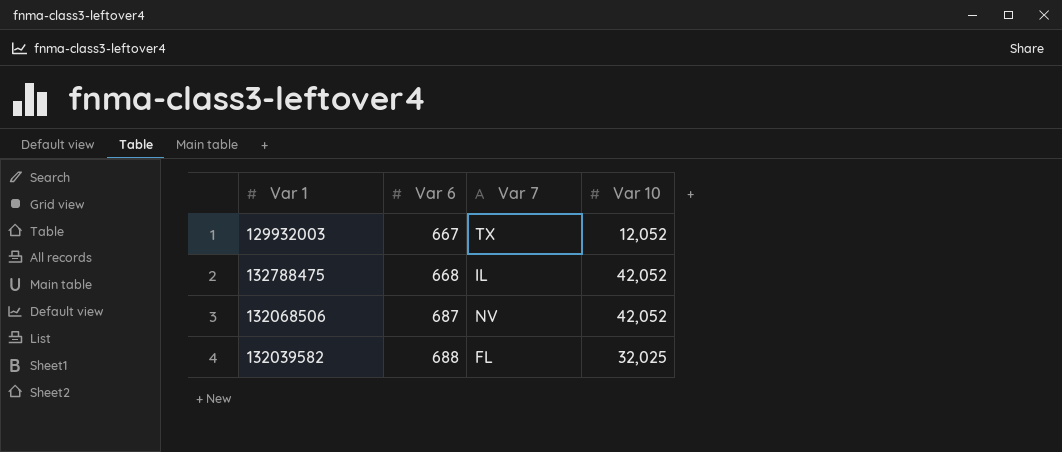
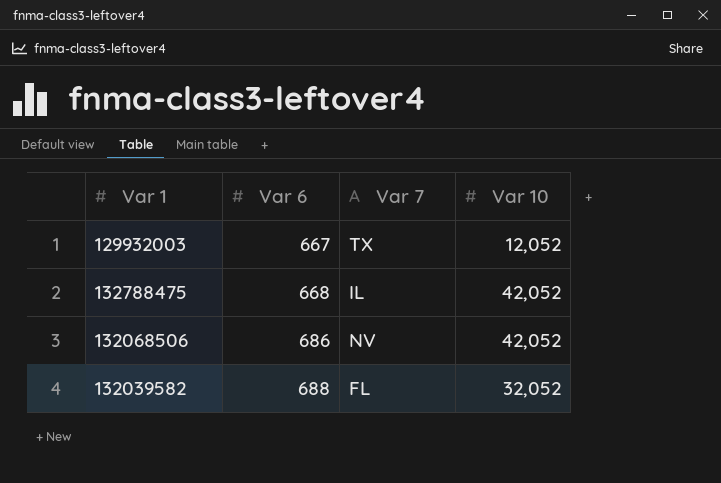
132068506 | Var 6: 687 -> 686
132039582 | Var 10: 32,025 -> 32,052

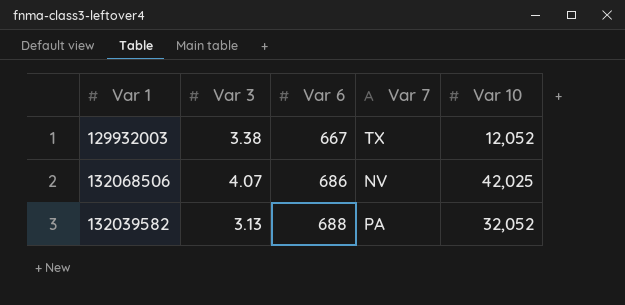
column Var 3 | position: none -> 2
row 132788475: 668 | IL | 42,052 -> none
132068506 | Var 10: 42,052 -> 42,025
132039582 | Var 7: FL -> PA

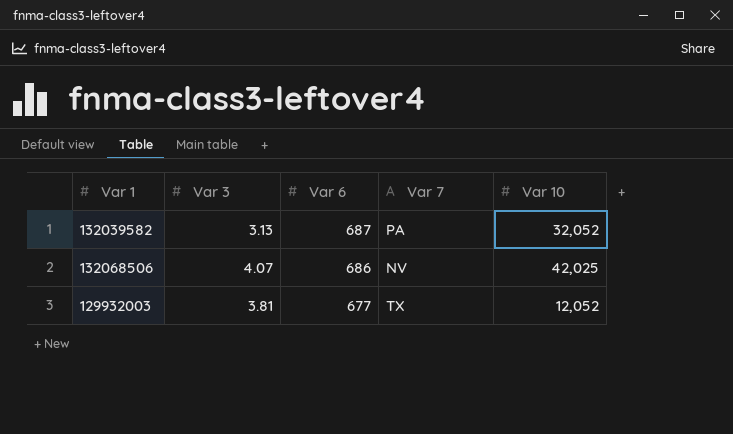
row order: Var 6 ascending -> Var 6 descending
132039582 | Var 6: 688 -> 687
129932003 | Var 3: 3.38 -> 3.81
129932003 | Var 6: 667 -> 677

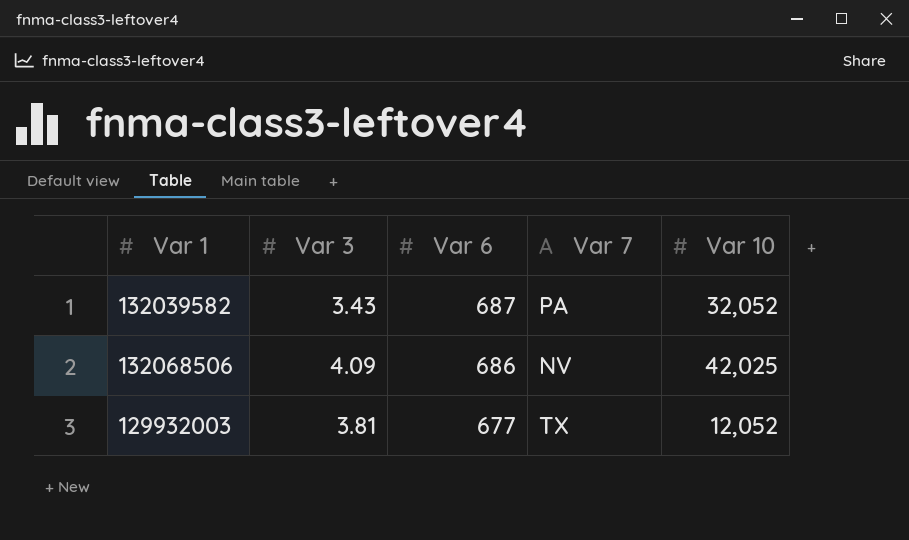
132039582 | Var 3: 3.13 -> 3.43
132068506 | Var 3: 4.07 -> 4.09

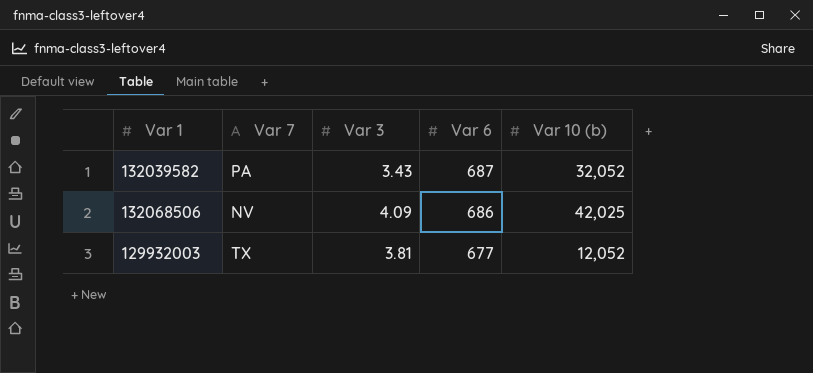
column Var 7 | position: 4 -> 2
column name: Var 10 -> Var 10 (b)

